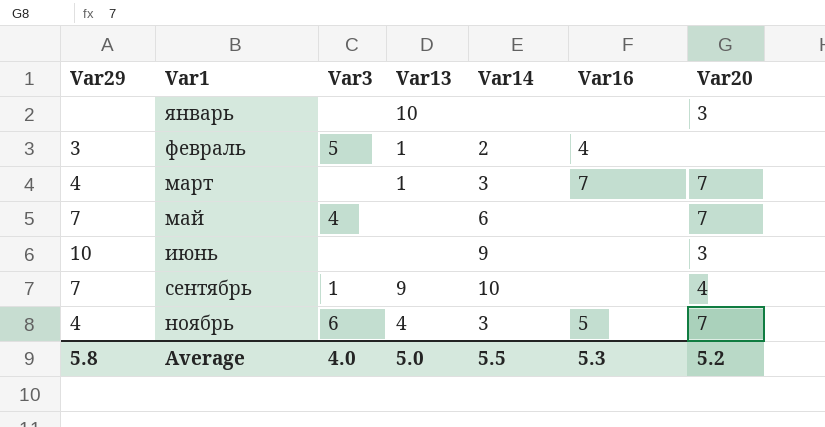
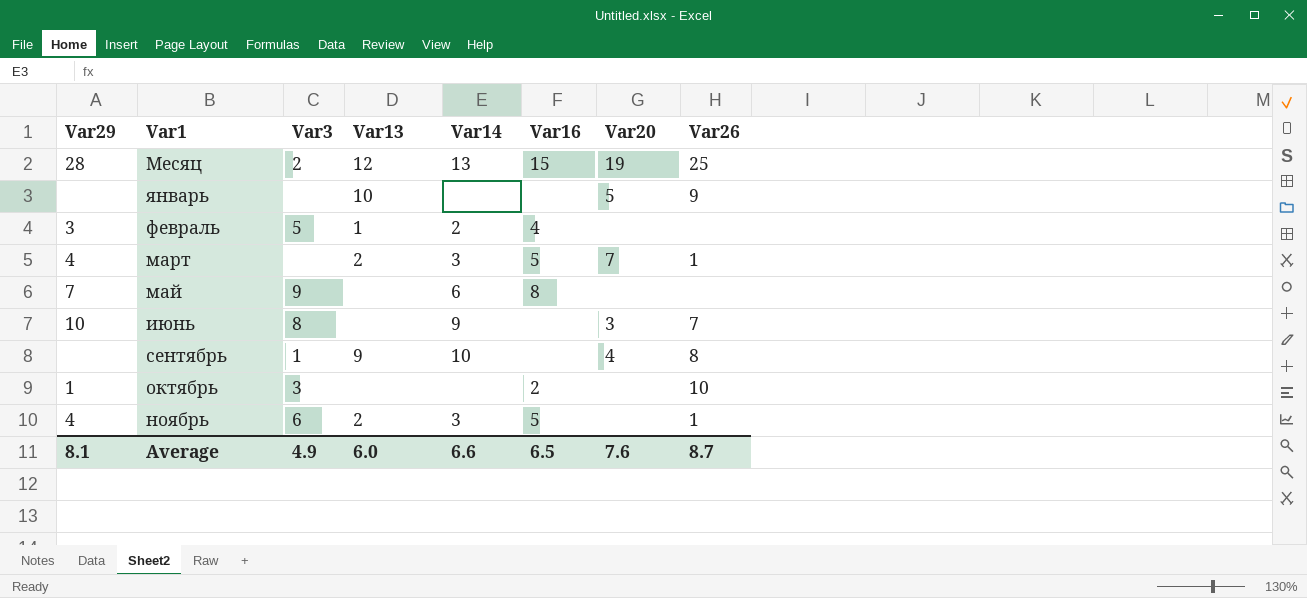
column Var26 | position: none -> 8
row Месяц: none -> 28 | 2 | 12 | 13 | 15 | 19 | 25
январь | Var20: 3 -> 5
март | Var13: 1 -> 2
март | Var16: 7 -> 5
май | Var3: 4 -> 9
май | Var16: none -> 8
май | Var20: 7 -> none
июнь | Var3: none -> 8
сентябрь | Var29: 7 -> none
row октябрь: none -> 1 | 3 | none | none | 2 | none | 10
ноябрь | Var13: 4 -> 2
ноябрь | Var20: 7 -> none
Average | Var29: 5.8 -> 8.1
Average | Var3: 4.0 -> 4.9
Average | Var13: 5.0 -> 6.0
Average | Var14: 5.5 -> 6.6
Average | Var16: 5.3 -> 6.5
Average | Var20: 5.2 -> 7.6

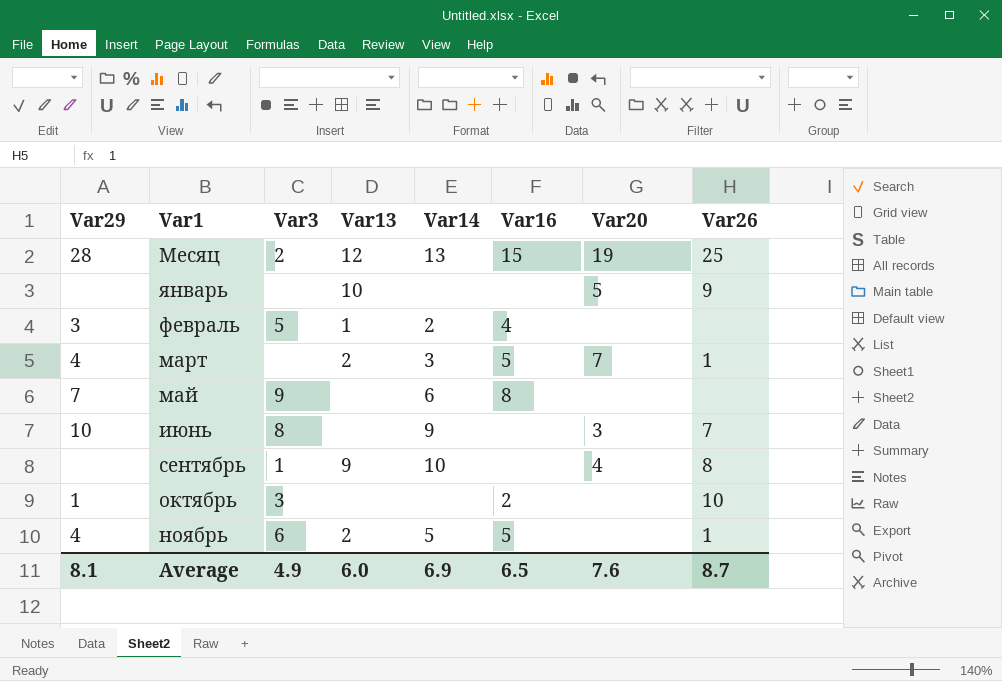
ноябрь | Var14: 3 -> 5
Average | Var14: 6.6 -> 6.9

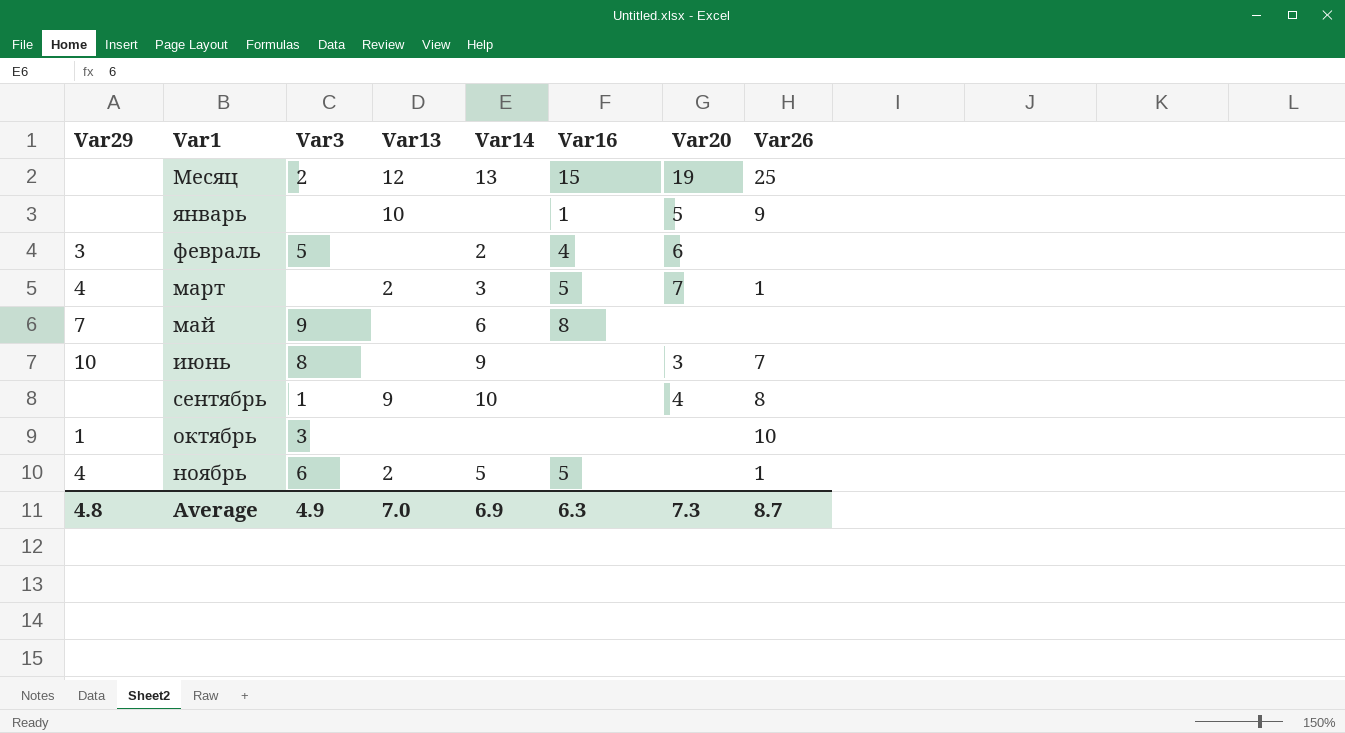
Месяц | Var29: 28 -> none
январь | Var16: none -> 1
февраль | Var13: 1 -> none
февраль | Var20: none -> 6
октябрь | Var16: 2 -> none
Average | Var29: 8.1 -> 4.8
Average | Var13: 6.0 -> 7.0
Average | Var16: 6.5 -> 6.3
Average | Var20: 7.6 -> 7.3

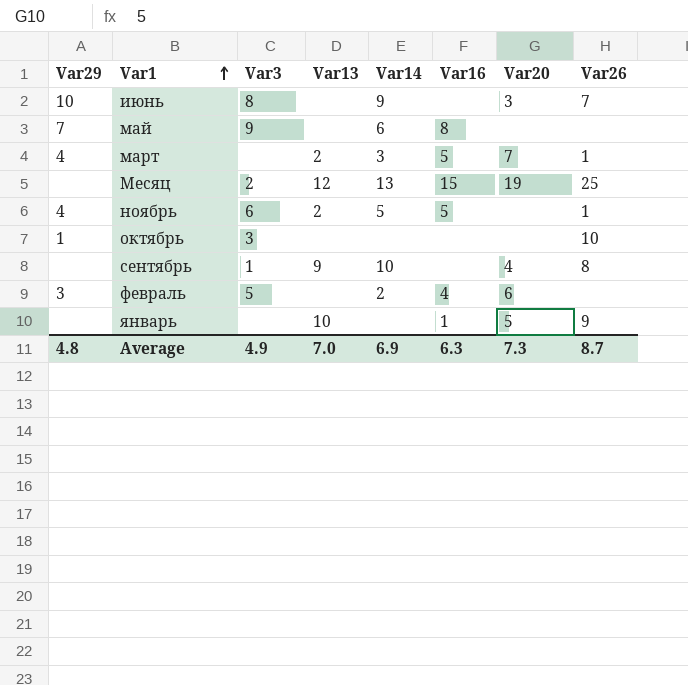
row order: none -> Var1 ascending

